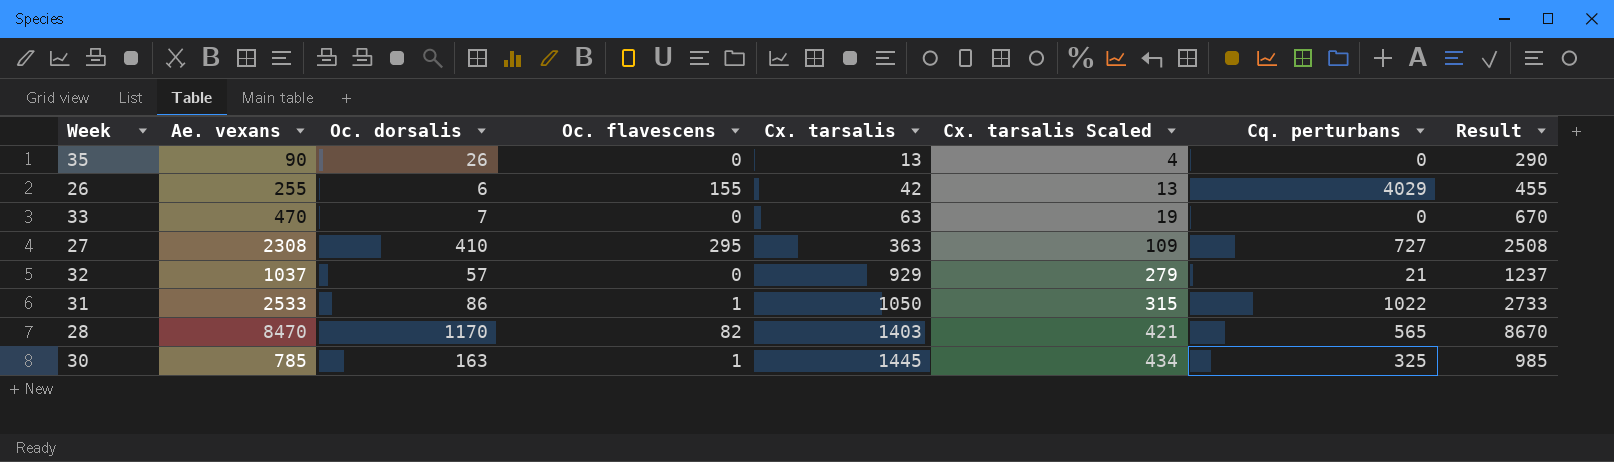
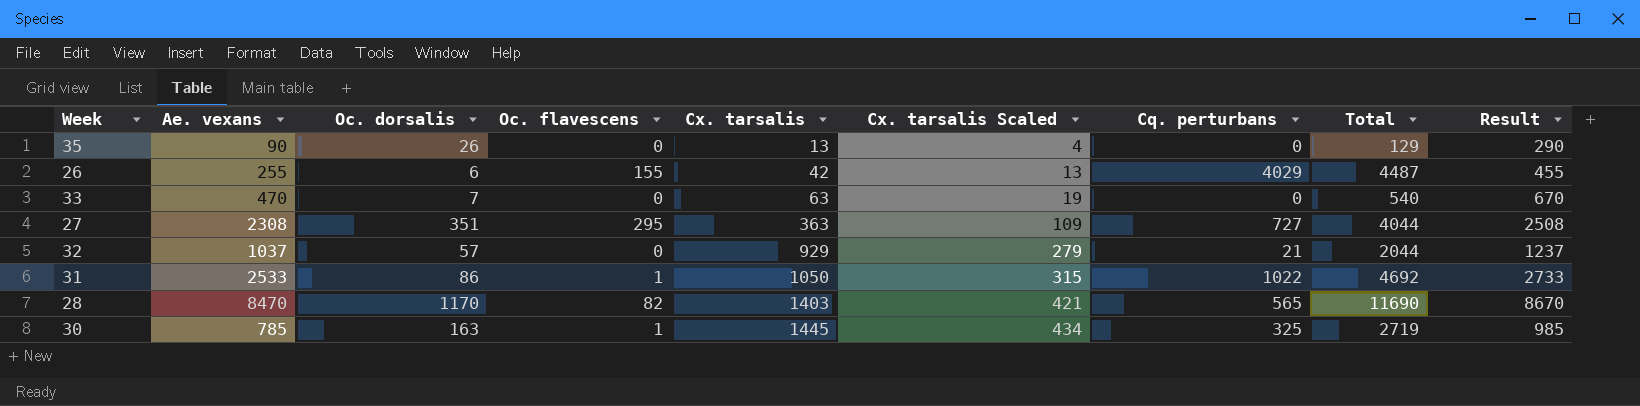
column Total | formula: none -> [Ae. vexans] + [Oc. dorsalis] + [Oc. flavescens] + [Cx. tarsalis] + [Cq. perturbans]
27 | Oc. dorsalis: 410 -> 351

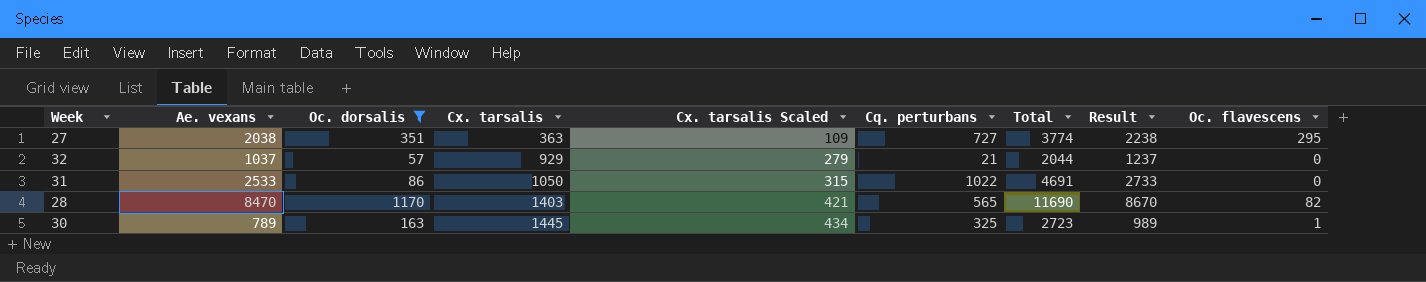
filter: none -> Oc. dorsalis >= 57
column Oc. flavescens | position: 4 -> 9
27 | Ae. vexans: 2308 -> 2038
27 | Total: 4044 -> 3774
27 | Result: 2508 -> 2238
31 | Total: 4692 -> 4691
31 | Oc. flavescens: 1 -> 0
30 | Ae. vexans: 785 -> 789
30 | Total: 2719 -> 2723
30 | Result: 985 -> 989

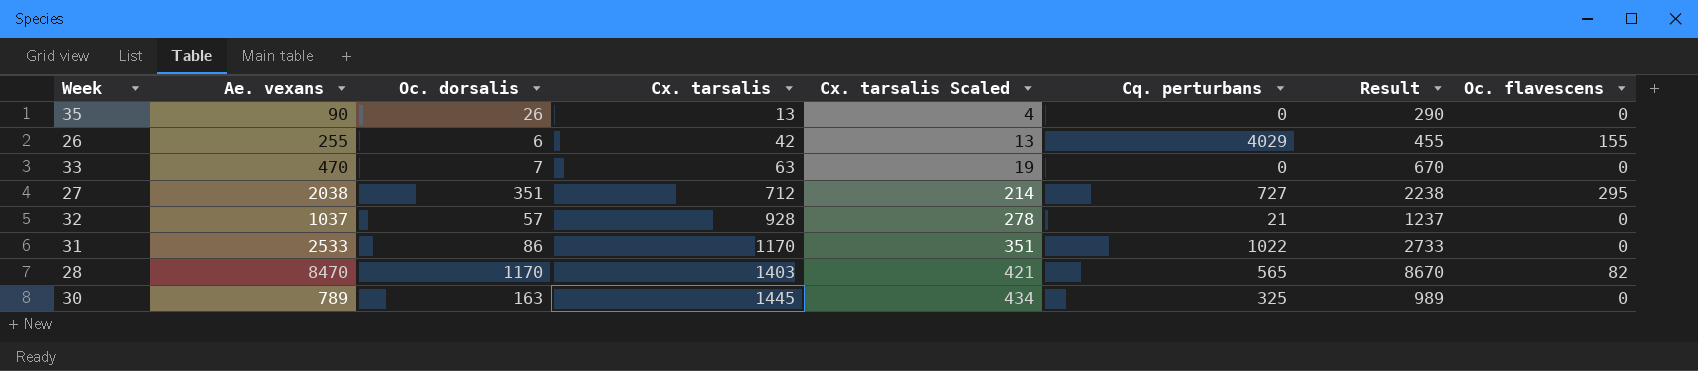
filter: Oc. dorsalis >= 57 -> none
column Total | formula: [Ae. vexans] + [Oc. dorsalis] + [Cx. tarsalis] + [Cq. perturbans] + [Oc. flavescens] -> none
27 | Cx. tarsalis: 363 -> 712
27 | Cx. tarsalis Scaled: 109 -> 214
32 | Cx. tarsalis: 929 -> 928
32 | Cx. tarsalis Scaled: 279 -> 278
31 | Cx. tarsalis: 1050 -> 1170
31 | Cx. tarsalis Scaled: 315 -> 351
30 | Oc. flavescens: 1 -> 0

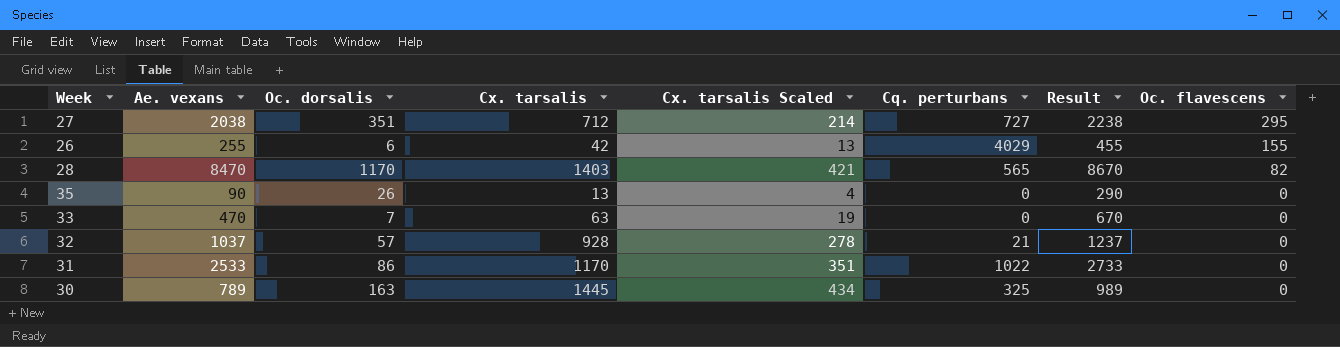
row order: Cx. tarsalis ascending -> Oc. flavescens descending

